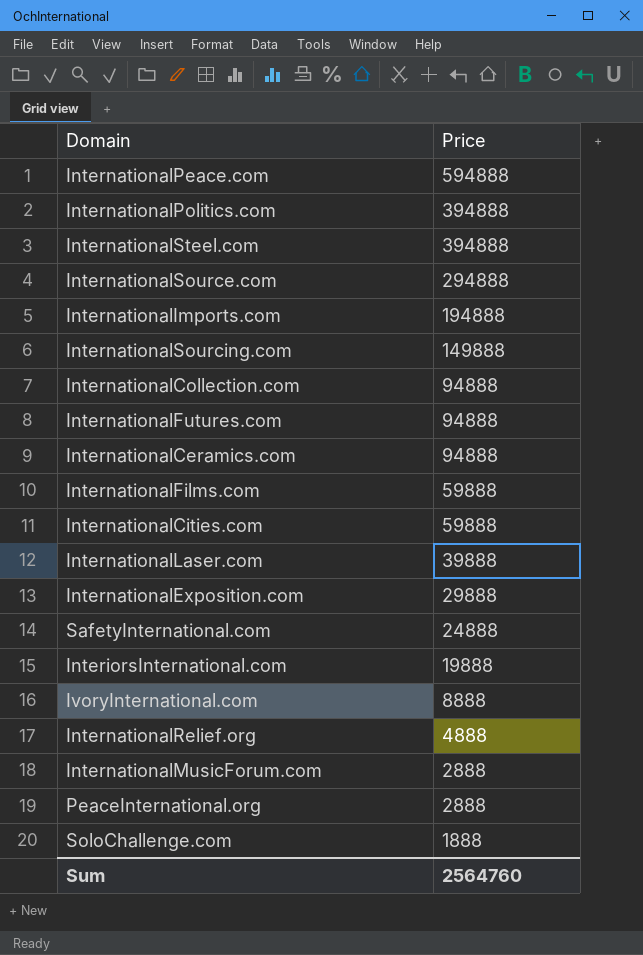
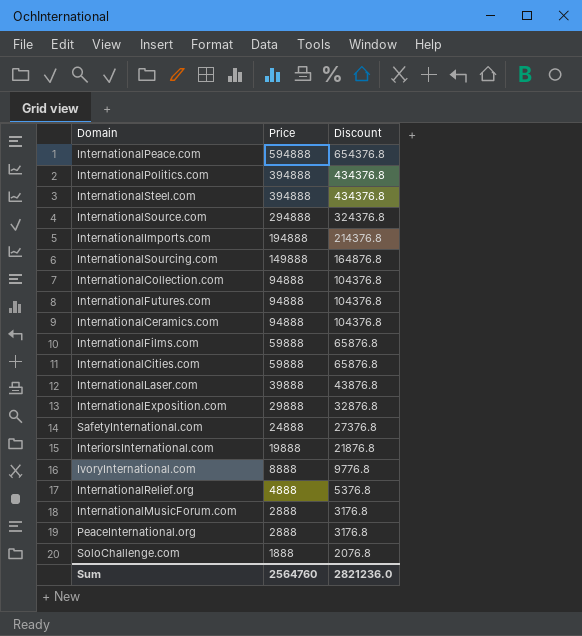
column Discount | formula: none -> [Price] * 1.1

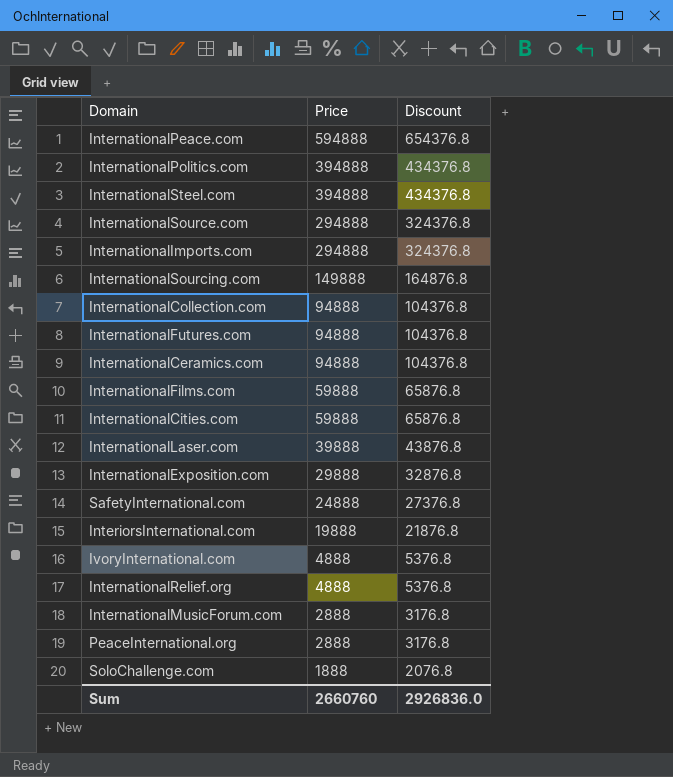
InternationalImports.com | Price: 194888 -> 294888
InternationalImports.com | Discount: 214376.8 -> 324376.8
IvoryInternational.com | Price: 8888 -> 4888
IvoryInternational.com | Discount: 9776.8 -> 5376.8
Sum | Price: 2564760 -> 2660760
Sum | Discount: 2821236.0 -> 2926836.0

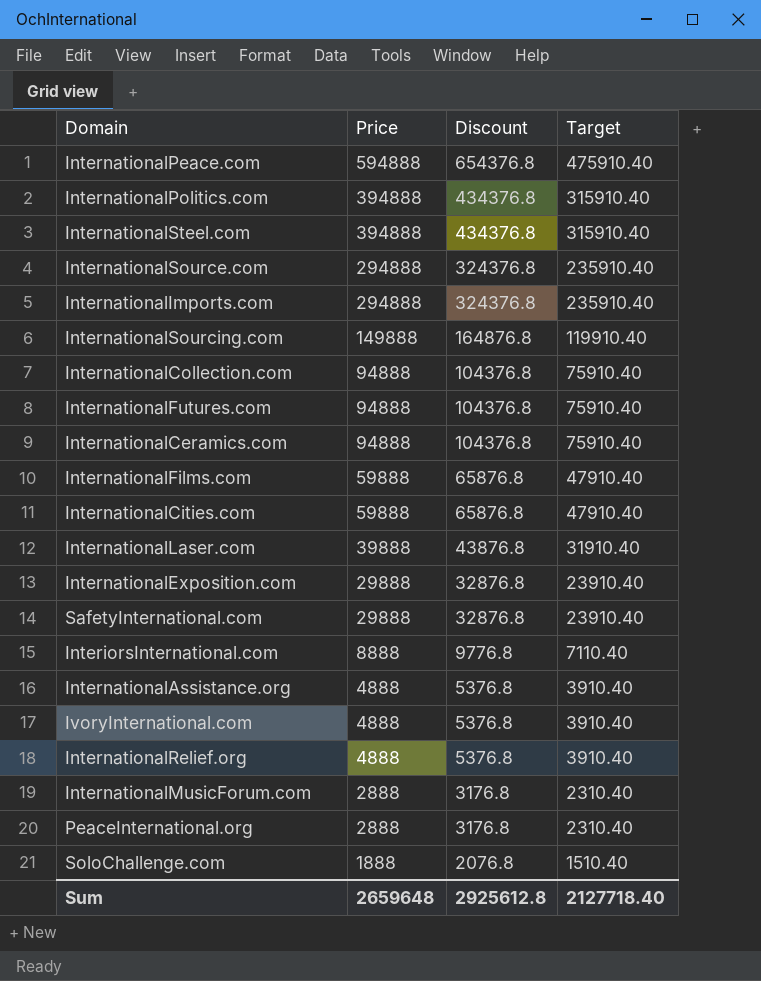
column Target | formula: none -> [Price] * 0.8
SafetyInternational.com | Price: 24888 -> 29888
SafetyInternational.com | Discount: 27376.8 -> 32876.8
InteriorsInternational.com | Price: 19888 -> 8888
InteriorsInternational.com | Discount: 21876.8 -> 9776.8
row InternationalAssistance.org: none -> 4888 | 5376.8 | 3910.40
Sum | Price: 2660760 -> 2659648
Sum | Discount: 2926836.0 -> 2925612.8

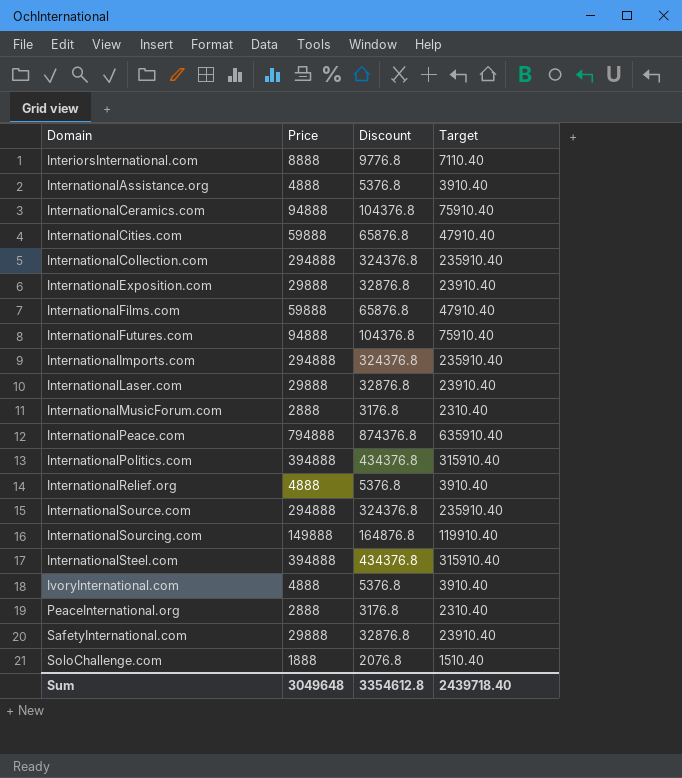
row order: Price descending -> Domain ascending
InternationalCollection.com | Price: 94888 -> 294888
InternationalCollection.com | Discount: 104376.8 -> 324376.8
InternationalCollection.com | Target: 75910.40 -> 235910.40
InternationalLaser.com | Price: 39888 -> 29888
InternationalLaser.com | Discount: 43876.8 -> 32876.8
InternationalLaser.com | Target: 31910.40 -> 23910.40
InternationalPeace.com | Price: 594888 -> 794888
InternationalPeace.com | Discount: 654376.8 -> 874376.8
InternationalPeace.com | Target: 475910.40 -> 635910.40
Sum | Price: 2659648 -> 3049648
Sum | Discount: 2925612.8 -> 3354612.8
Sum | Target: 2127718.40 -> 2439718.40

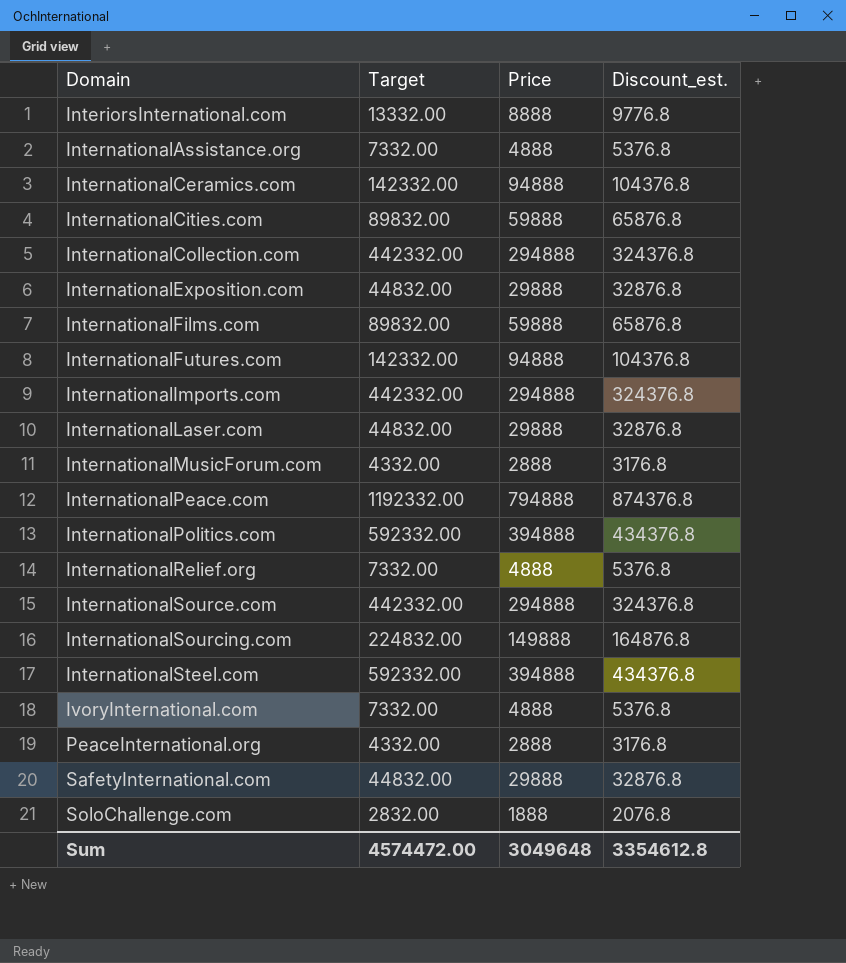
column Target | formula: [Price] * 0.8 -> [Price] * 1.5
column Target | position: 4 -> 2
column name: Discount -> Discount_est.
Sum | Target: 2439718.40 -> 4574472.00

